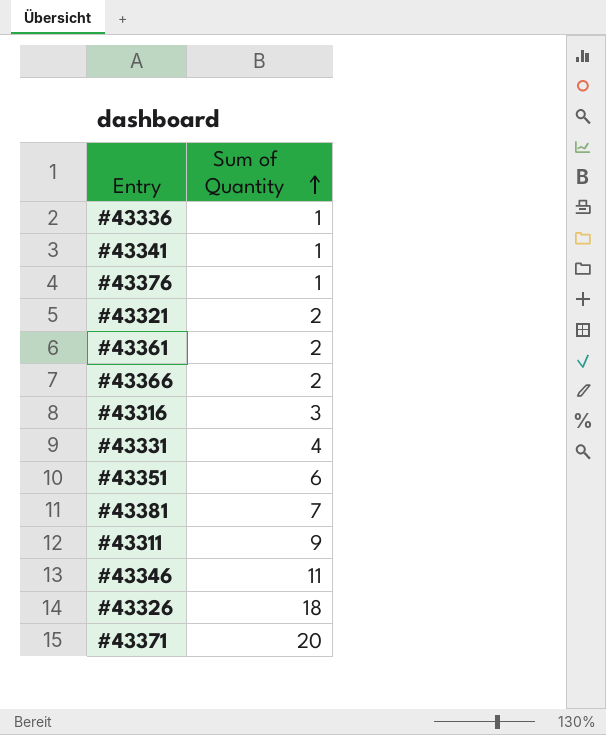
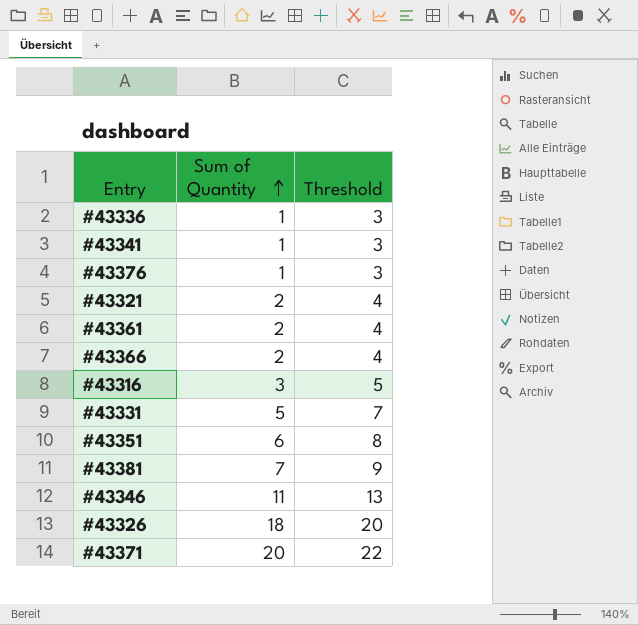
column Threshold | formula: none -> [Sum of Quantity] + 2
row #43311: 9 -> none
#43331 | Sum of Quantity: 4 -> 5

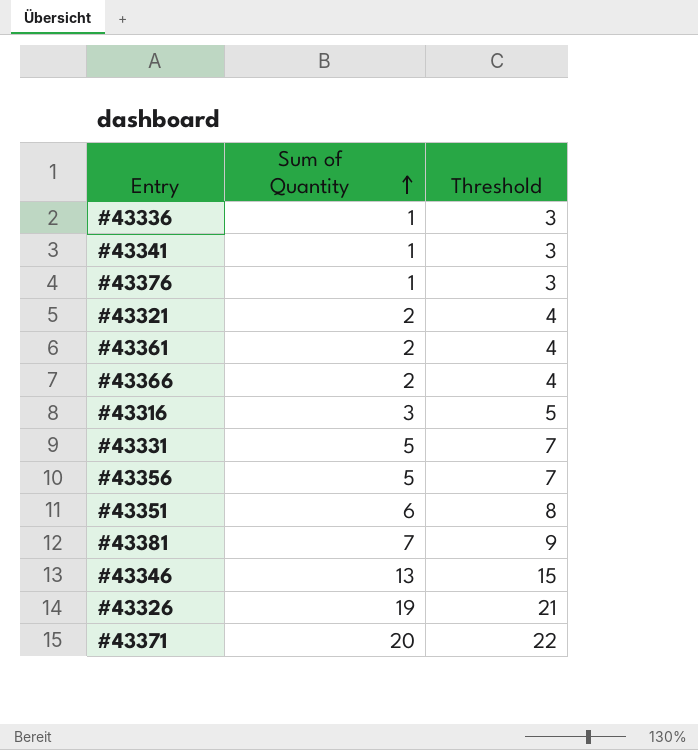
row #43356: none -> 5 | 7
#43346 | Sum of Quantity: 11 -> 13
#43346 | Threshold: 13 -> 15
#43326 | Sum of Quantity: 18 -> 19
#43326 | Threshold: 20 -> 21

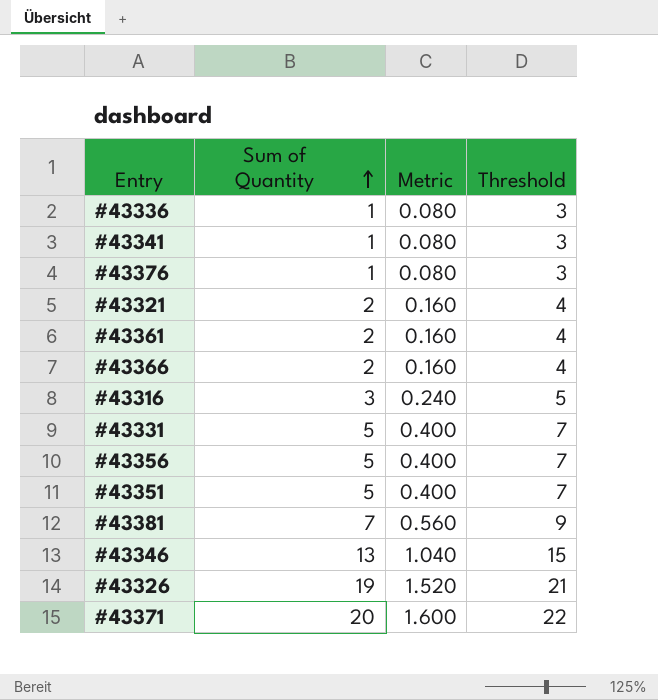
column Metric | formula: none -> [Sum of Quantity] * 0.08
#43351 | Sum of Quantity: 6 -> 5
#43351 | Threshold: 8 -> 7

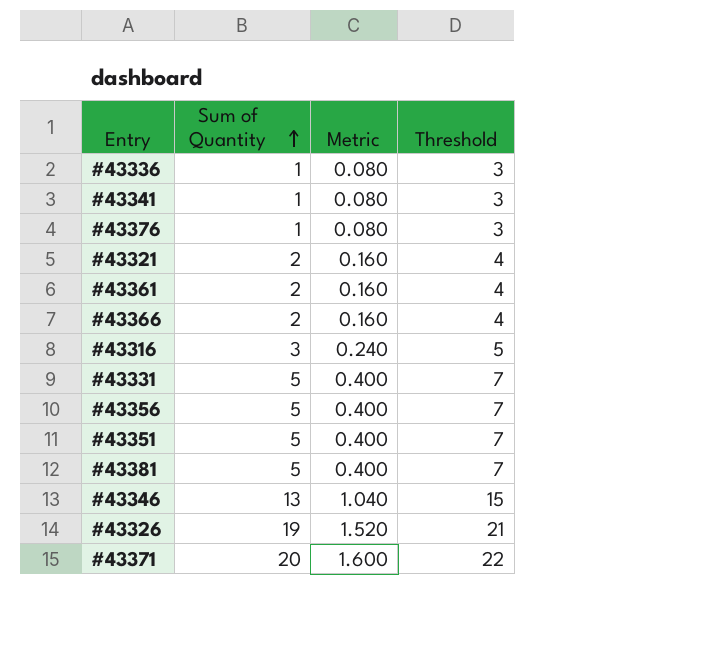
#43381 | Sum of Quantity: 7 -> 5
#43381 | Metric: 0.560 -> 0.400
#43381 | Threshold: 9 -> 7

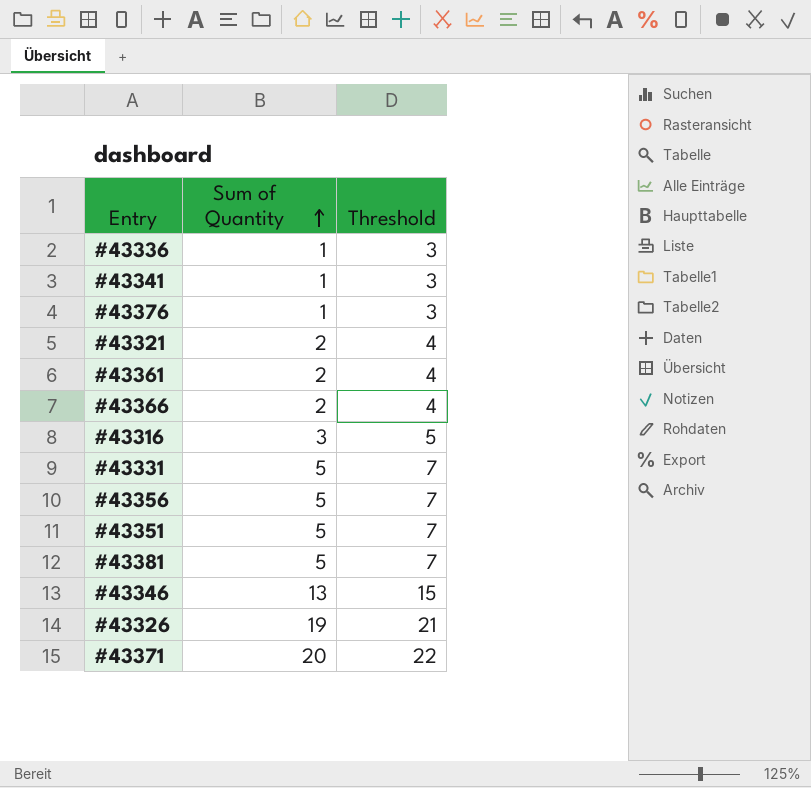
column Metric | formula: [Sum of Quantity] * 0.08 -> none

